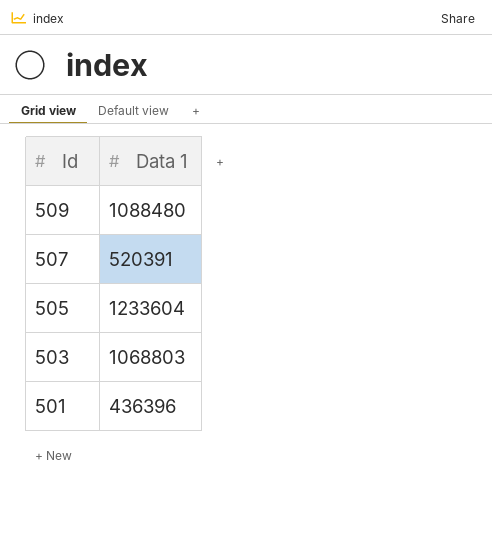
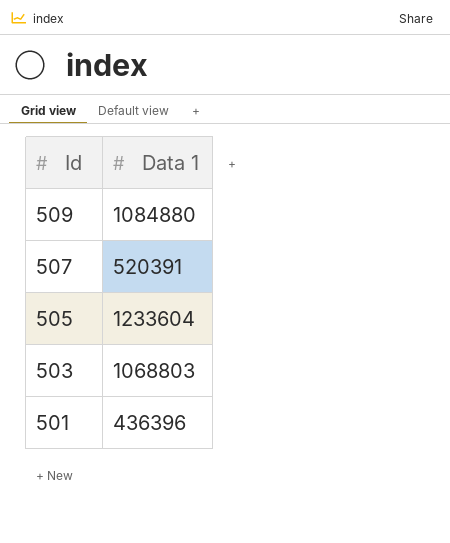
509 | Data 1: 1088480 -> 1084880

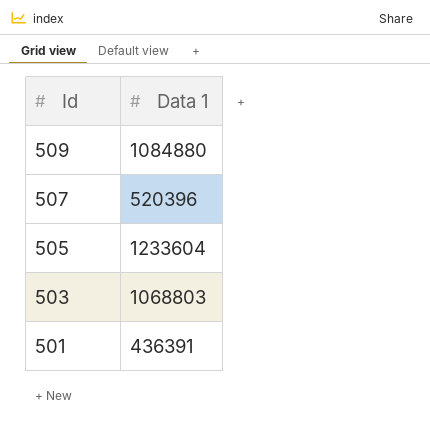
507 | Data 1: 520391 -> 520396
501 | Data 1: 436396 -> 436391

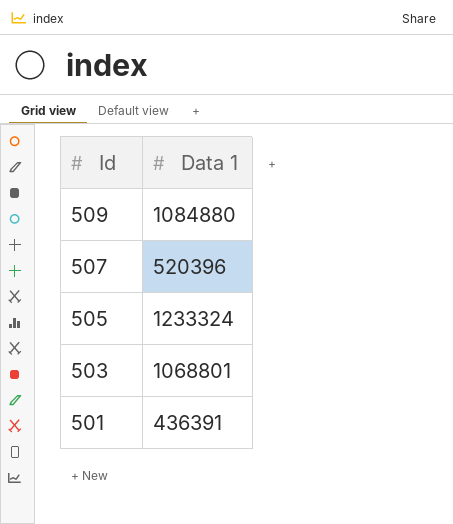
505 | Data 1: 1233604 -> 1233324
503 | Data 1: 1068803 -> 1068801

